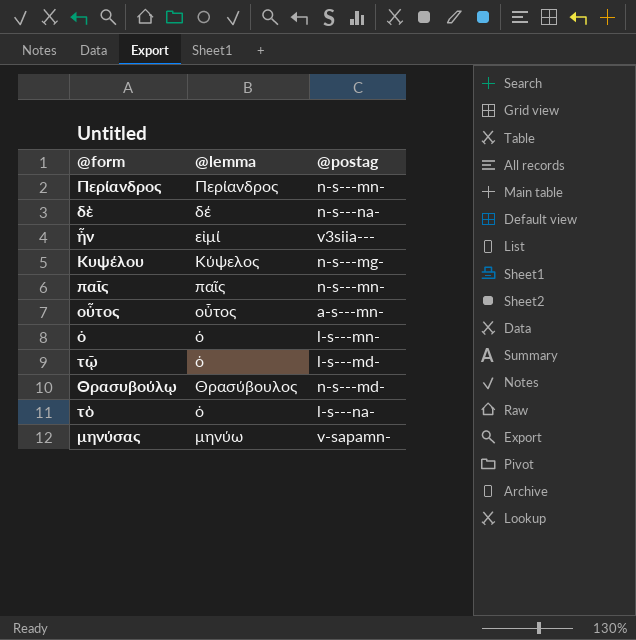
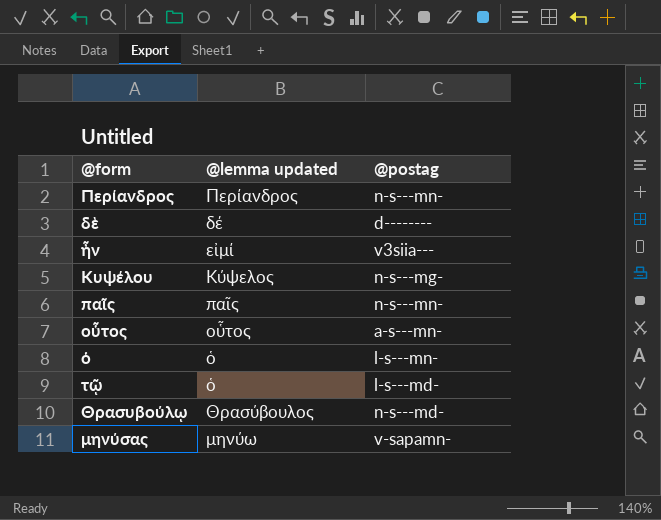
column name: @lemma -> @lemma updated
row τὸ: ὁ | l-s---na- -> none
δὲ | @postag: n-s---na- -> d--------

